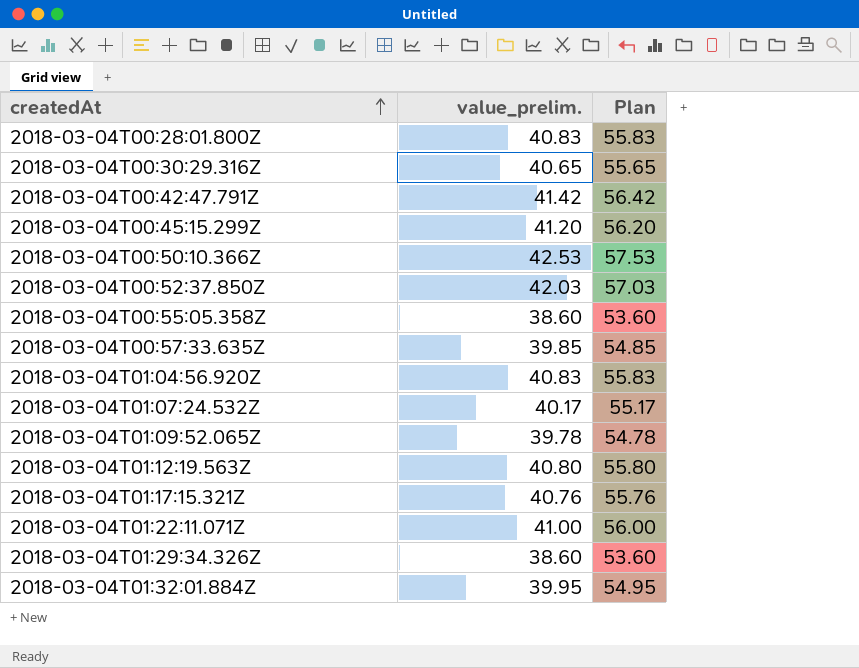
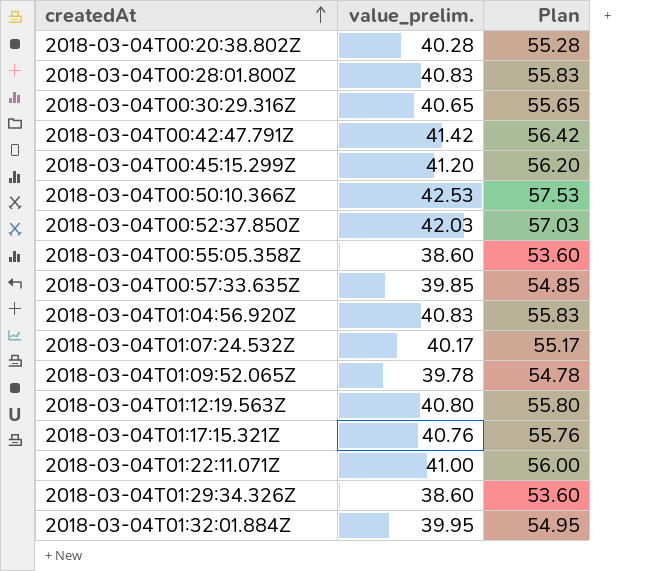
row 2018-03-04T00:20:38.802Z: none -> 40.28 | 55.28

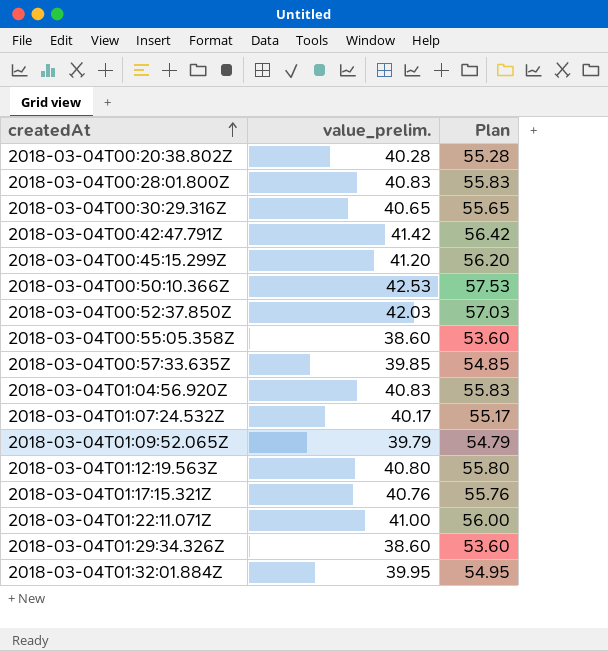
2018-03-04T01:09:52.065Z | value_prelim.: 39.78 -> 39.79
2018-03-04T01:09:52.065Z | Plan: 54.78 -> 54.79

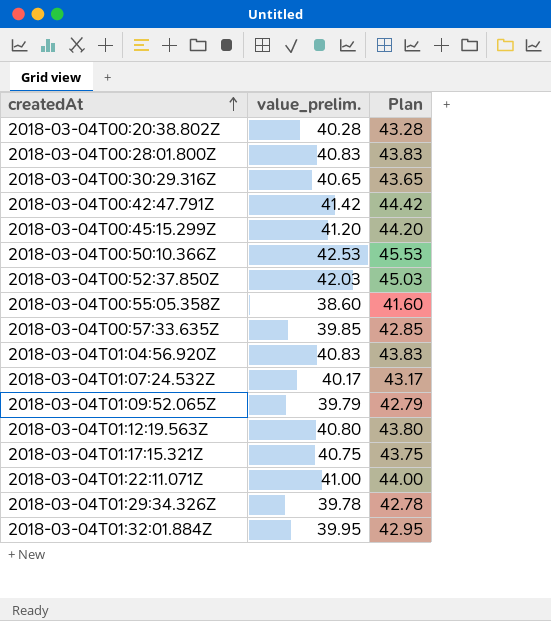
column Plan | formula: [value_prelim.] + 15 -> [value_prelim.] + 3
2018-03-04T01:17:15.321Z | value_prelim.: 40.76 -> 40.75
2018-03-04T01:29:34.326Z | value_prelim.: 38.60 -> 39.78

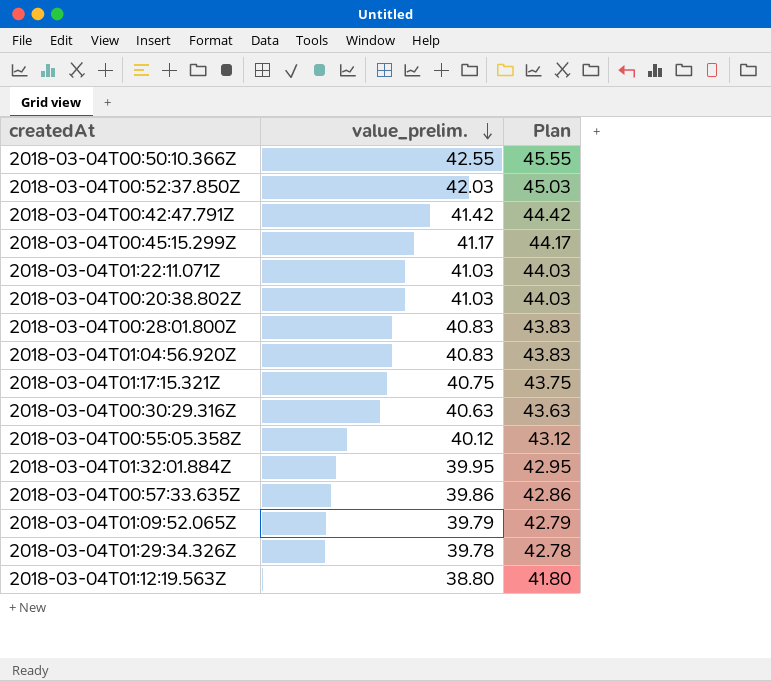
row order: createdAt ascending -> value_prelim. descending
row 2018-03-04T01:07:24.532Z: 40.17 | 43.17 -> none
2018-03-04T00:50:10.366Z | value_prelim.: 42.53 -> 42.55
2018-03-04T00:50:10.366Z | Plan: 45.53 -> 45.55
2018-03-04T00:45:15.299Z | value_prelim.: 41.20 -> 41.17
2018-03-04T00:45:15.299Z | Plan: 44.20 -> 44.17
2018-03-04T01:22:11.071Z | value_prelim.: 41.00 -> 41.03
2018-03-04T01:22:11.071Z | Plan: 44.00 -> 44.03
2018-03-04T00:20:38.802Z | value_prelim.: 40.28 -> 41.03
2018-03-04T00:20:38.802Z | Plan: 43.28 -> 44.03
2018-03-04T00:30:29.316Z | value_prelim.: 40.65 -> 40.63
2018-03-04T00:30:29.316Z | Plan: 43.65 -> 43.63
2018-03-04T00:55:05.358Z | value_prelim.: 38.60 -> 40.12
2018-03-04T00:55:05.358Z | Plan: 41.60 -> 43.12
2018-03-04T00:57:33.635Z | value_prelim.: 39.85 -> 39.86
2018-03-04T00:57:33.635Z | Plan: 42.85 -> 42.86
2018-03-04T01:12:19.563Z | value_prelim.: 40.80 -> 38.80
2018-03-04T01:12:19.563Z | Plan: 43.80 -> 41.80

